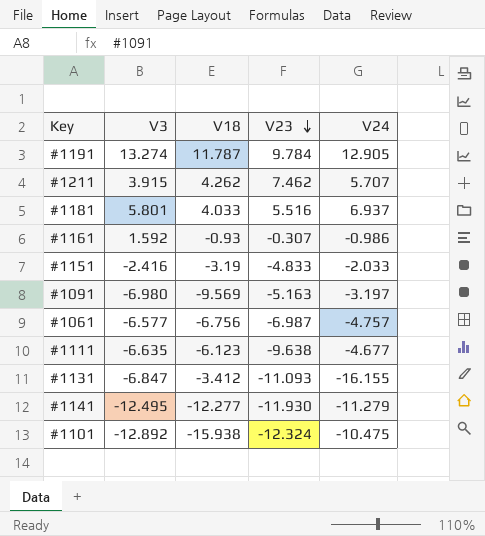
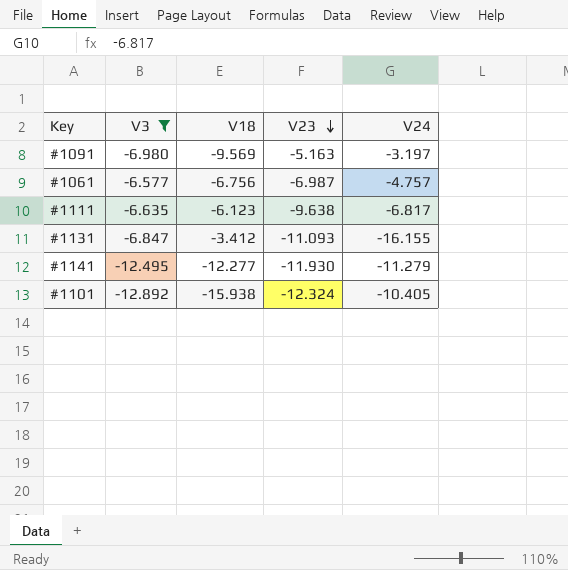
filter: none -> V3 <= -6.577
#1111 | V24: -4.677 -> -6.817
#1101 | V24: -10.475 -> -10.405

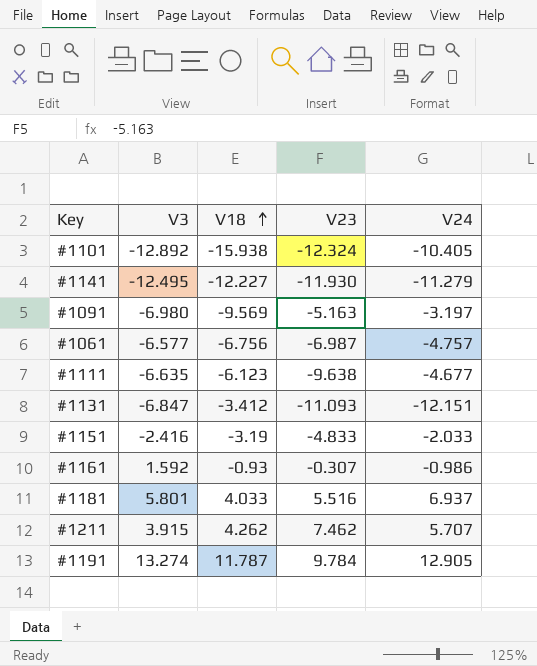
filter: V3 <= -6.577 -> none
row order: V23 descending -> V18 ascending
#1141 | V18: -12.277 -> -12.227
#1111 | V24: -6.817 -> -4.677
#1131 | V24: -16.155 -> -12.151

